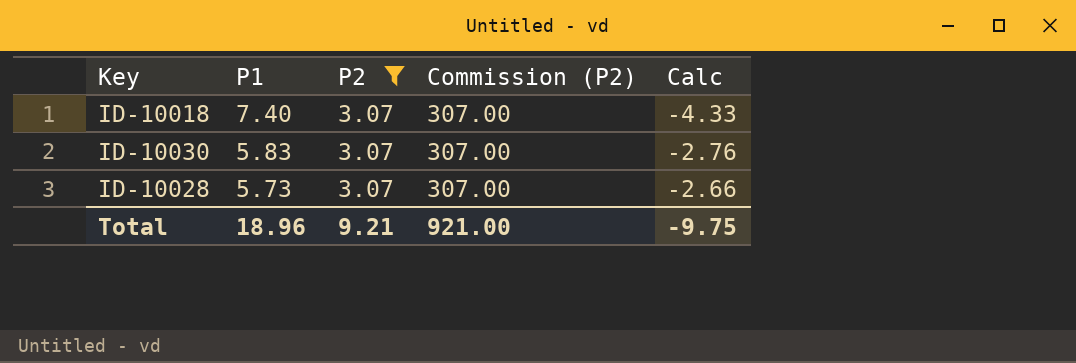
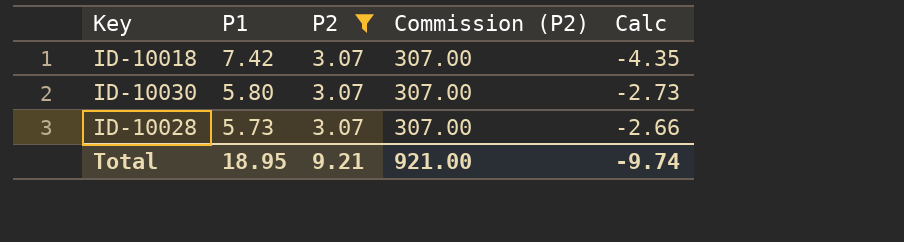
ID-10018 | P1: 7.40 -> 7.42
ID-10018 | Calc: -4.33 -> -4.35
ID-10030 | P1: 5.83 -> 5.80
ID-10030 | Calc: -2.76 -> -2.73
Total | P1: 18.96 -> 18.95
Total | Calc: -9.75 -> -9.74

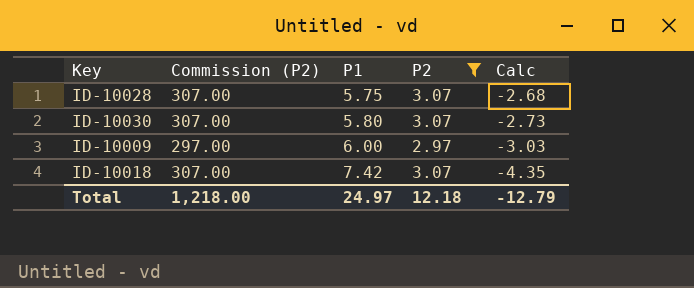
row order: P1 descending -> P1 ascending
column Commission (P2) | position: 4 -> 2
ID-10028 | P1: 5.73 -> 5.75
ID-10028 | Calc: -2.66 -> -2.68
row ID-10009: none -> 297.00 | 6.00 | 2.97 | -3.03
Total | Commission (P2): 921.00 -> 1,218.00
Total | P1: 18.95 -> 24.97
Total | P2: 9.21 -> 12.18
Total | Calc: -9.74 -> -12.79

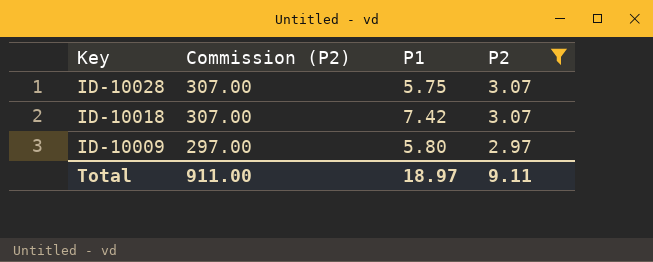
row order: P1 ascending -> Key descending
column Calc | formula: [P2] - [P1] -> none
row ID-10030: 307.00 | 5.80 | 3.07 | -2.73 -> none
ID-10009 | P1: 6.00 -> 5.80
Total | Commission (P2): 1,218.00 -> 911.00
Total | P1: 24.97 -> 18.97
Total | P2: 12.18 -> 9.11

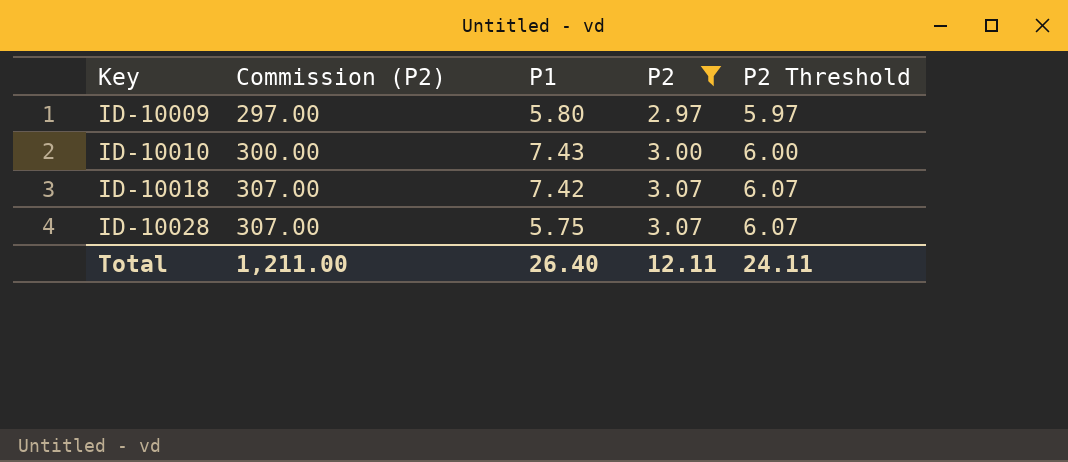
row order: Key descending -> Key ascending
column P2 Threshold | formula: none -> [P2] + 3
row ID-10010: none -> 300.00 | 7.43 | 3.00 | 6.00
Total | Commission (P2): 911.00 -> 1,211.00
Total | P1: 18.97 -> 26.40
Total | P2: 9.11 -> 12.11

